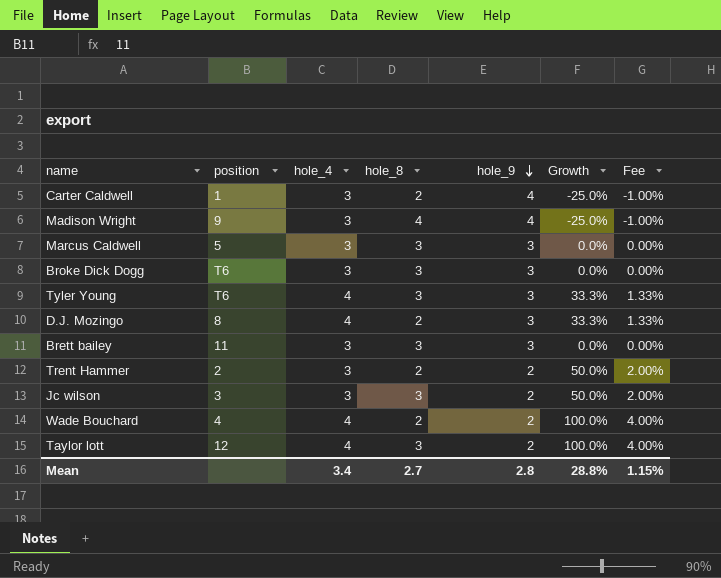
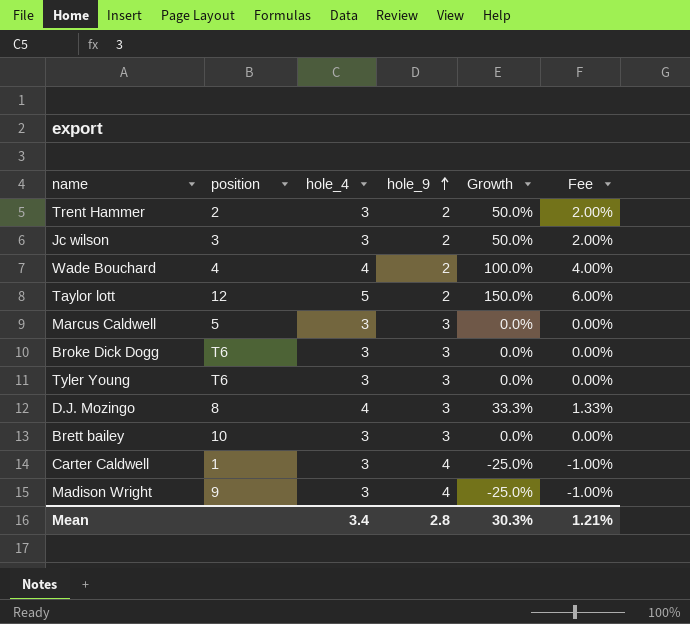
row order: hole_9 descending -> hole_9 ascending
column hole_8 | position: 4 -> none
Taylor lott | hole_4: 4 -> 5
Taylor lott | Growth: 100.0% -> 150.0%
Taylor lott | Fee: 4.00% -> 6.00%
Tyler Young | hole_4: 4 -> 3
Tyler Young | Growth: 33.3% -> 0.0%
Tyler Young | Fee: 1.33% -> 0.00%
Brett bailey | position: 11 -> 10
Mean | Growth: 28.8% -> 30.3%
Mean | Fee: 1.15% -> 1.21%

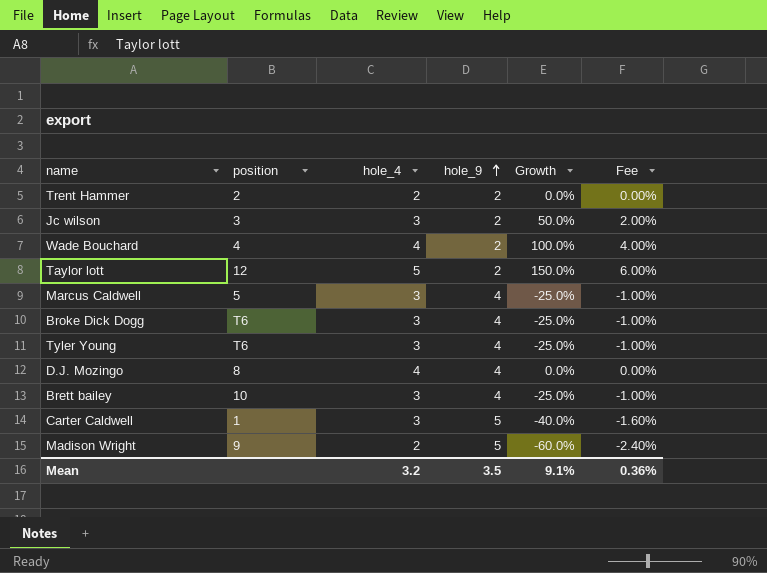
Trent Hammer | hole_4: 3 -> 2
Trent Hammer | Growth: 50.0% -> 0.0%
Trent Hammer | Fee: 2.00% -> 0.00%
Marcus Caldwell | hole_9: 3 -> 4
Marcus Caldwell | Growth: 0.0% -> -25.0%
Marcus Caldwell | Fee: 0.00% -> -1.00%
Broke Dick Dogg | hole_9: 3 -> 4
Broke Dick Dogg | Growth: 0.0% -> -25.0%
Broke Dick Dogg | Fee: 0.00% -> -1.00%
Tyler Young | hole_9: 3 -> 4
Tyler Young | Growth: 0.0% -> -25.0%
Tyler Young | Fee: 0.00% -> -1.00%
D.J. Mozingo | hole_9: 3 -> 4
D.J. Mozingo | Growth: 33.3% -> 0.0%
D.J. Mozingo | Fee: 1.33% -> 0.00%
Brett bailey | hole_9: 3 -> 4
Brett bailey | Growth: 0.0% -> -25.0%
Brett bailey | Fee: 0.00% -> -1.00%
Carter Caldwell | hole_9: 4 -> 5
Carter Caldwell | Growth: -25.0% -> -40.0%
Carter Caldwell | Fee: -1.00% -> -1.60%
Madison Wright | hole_4: 3 -> 2
Madison Wright | hole_9: 4 -> 5
Madison Wright | Growth: -25.0% -> -60.0%
Madison Wright | Fee: -1.00% -> -2.40%
Mean | hole_4: 3.4 -> 3.2
Mean | hole_9: 2.8 -> 3.5
Mean | Growth: 30.3% -> 9.1%
Mean | Fee: 1.21% -> 0.36%

